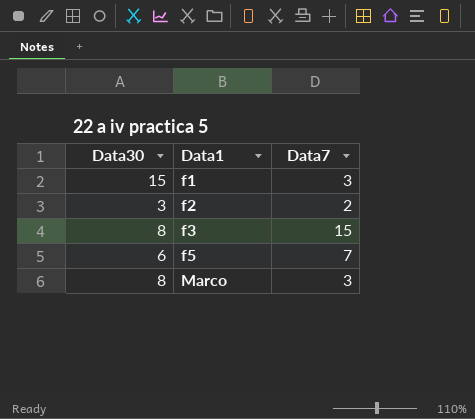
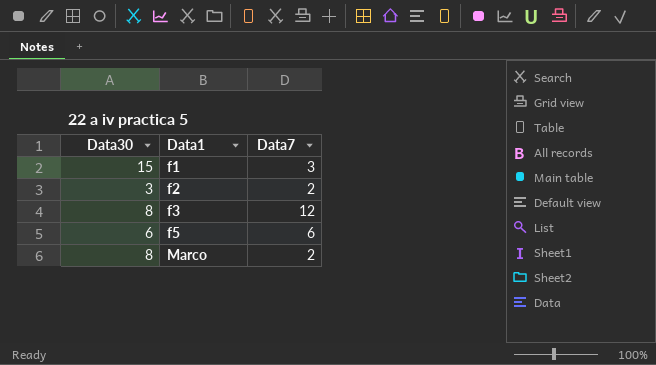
f3 | Data7: 15 -> 12
f5 | Data7: 7 -> 6
Marco | Data7: 3 -> 2

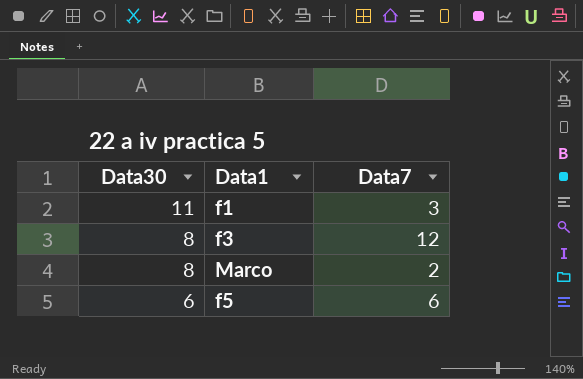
row order: Data1 ascending -> Data30 descending
row f2: 3 | 2 -> none
f1 | Data30: 15 -> 11

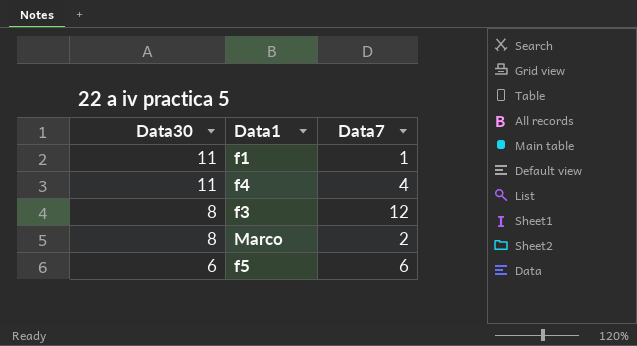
f1 | Data7: 3 -> 1
row f4: none -> 11 | 4

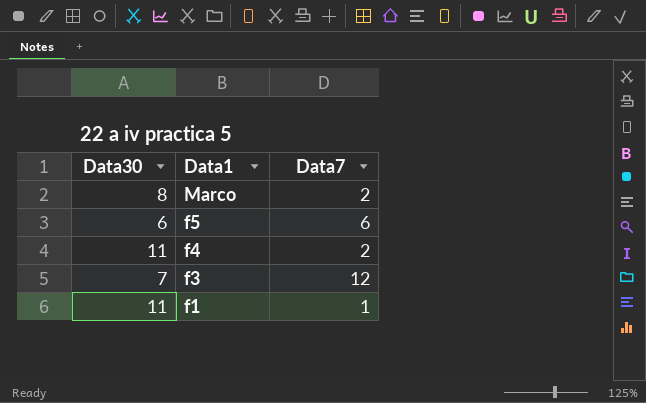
row order: Data30 descending -> Data1 descending
f4 | Data7: 4 -> 2
f3 | Data30: 8 -> 7

